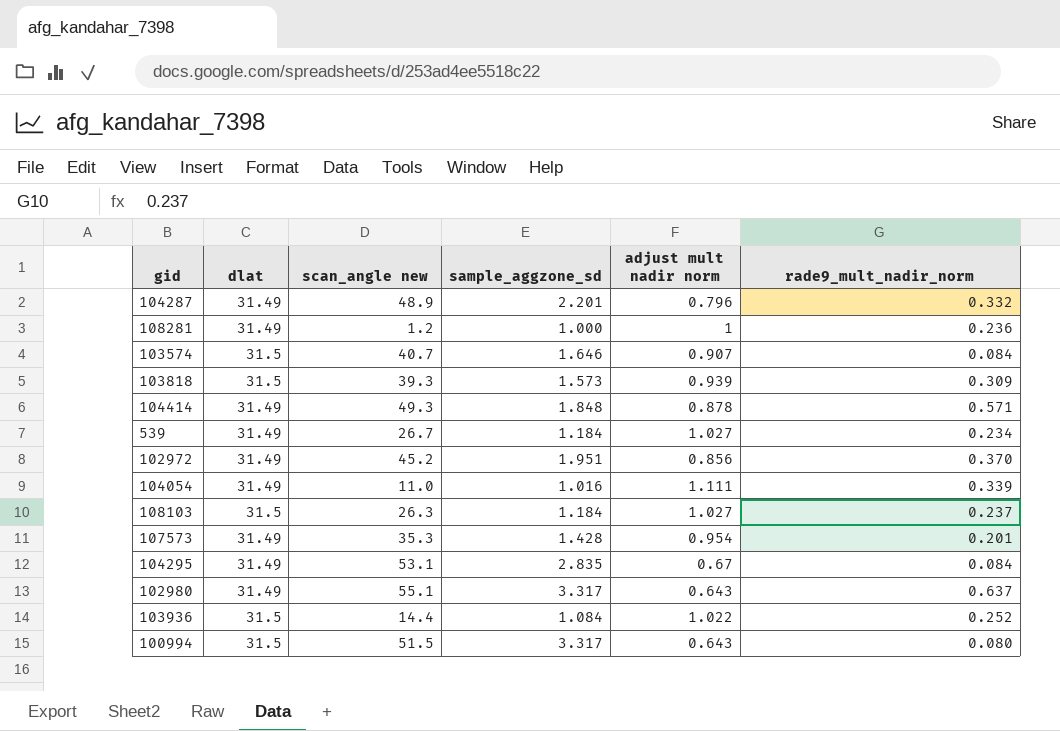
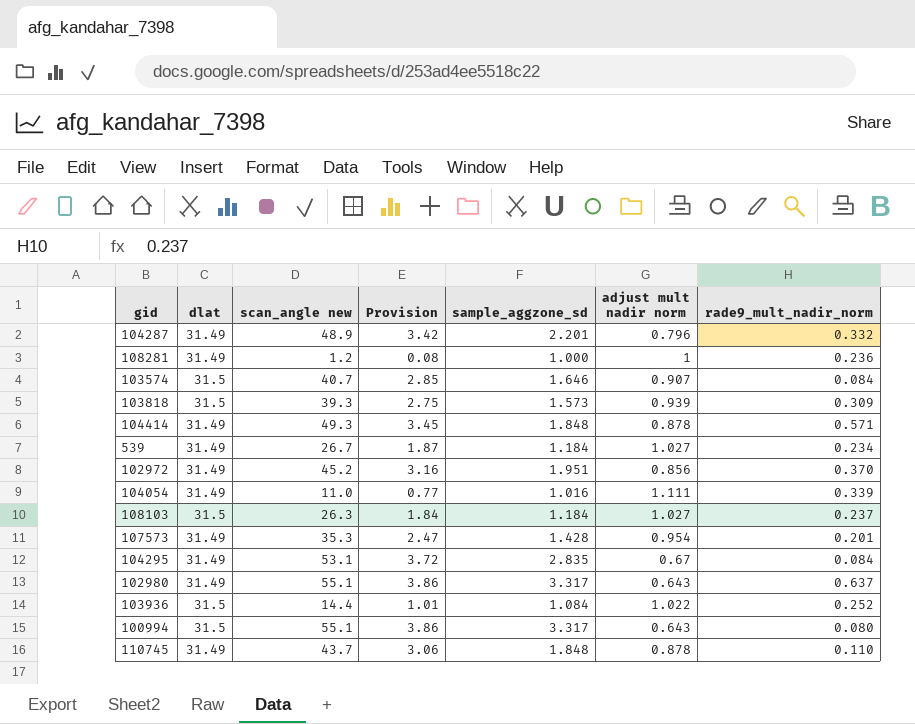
column Provision | formula: none -> [scan_angle new] * 0.07
100994 | scan_angle new: 51.5 -> 55.1
row 110745: none -> 31.49 | 43.7 | 3.06 | 1.848 | 0.878 | 0.110

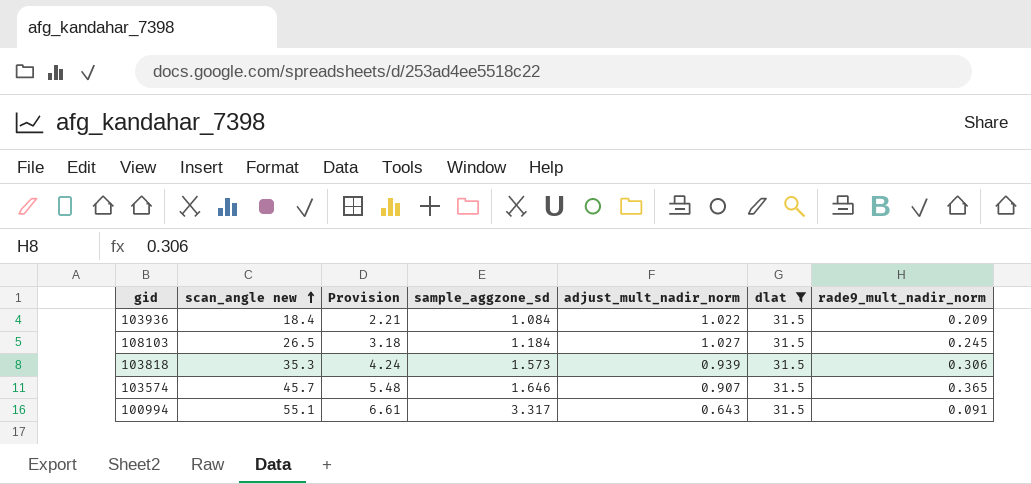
filter: none -> dlat = 31.5
row order: none -> scan_angle new ascending
column Provision | formula: [scan_angle new] * 0.07 -> [scan_angle new] * 0.12
column name: adjust mult nadir norm -> adjust_mult_nadir_norm
column dlat | position: 2 -> 6
103936 | scan_angle new: 14.4 -> 18.4
103936 | rade9_mult_nadir_norm: 0.252 -> 0.209
108103 | scan_angle new: 26.3 -> 26.5
108103 | rade9_mult_nadir_norm: 0.237 -> 0.245
103818 | scan_angle new: 39.3 -> 35.3
103818 | rade9_mult_nadir_norm: 0.309 -> 0.306
103574 | scan_angle new: 40.7 -> 45.7
103574 | rade9_mult_nadir_norm: 0.084 -> 0.365
100994 | rade9_mult_nadir_norm: 0.080 -> 0.091

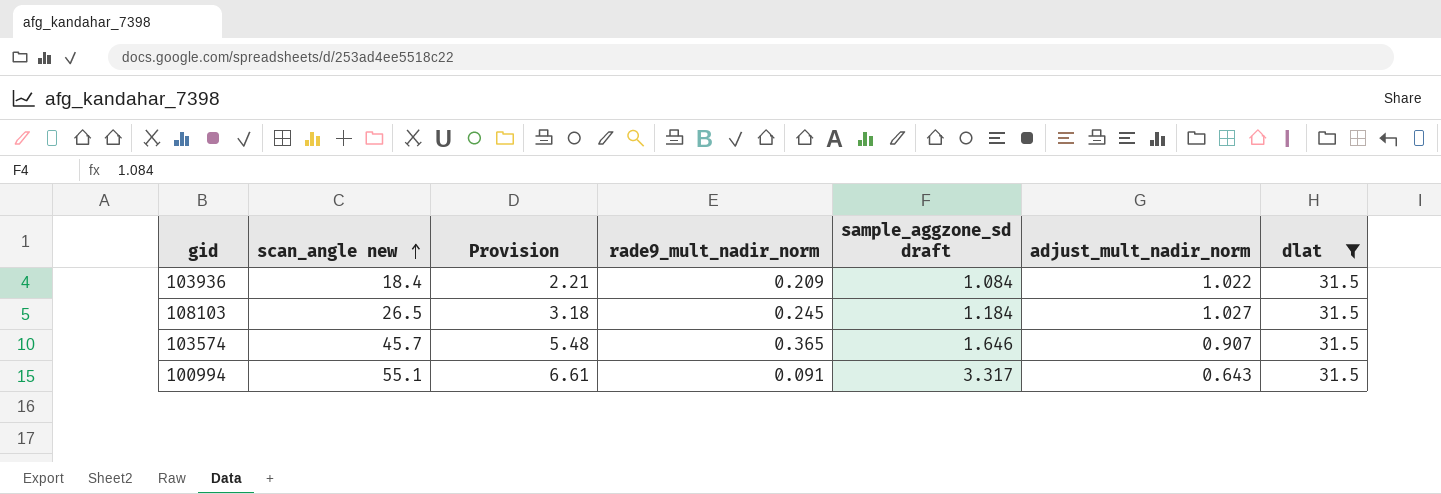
column rade9_mult_nadir_norm | position: 7 -> 4
column name: sample_aggzone_sd -> sample_aggzone_sd draft
row 103818: 35.3 | 4.24 | 1.573 | 0.939 | 31.5 | 0.306 -> none

